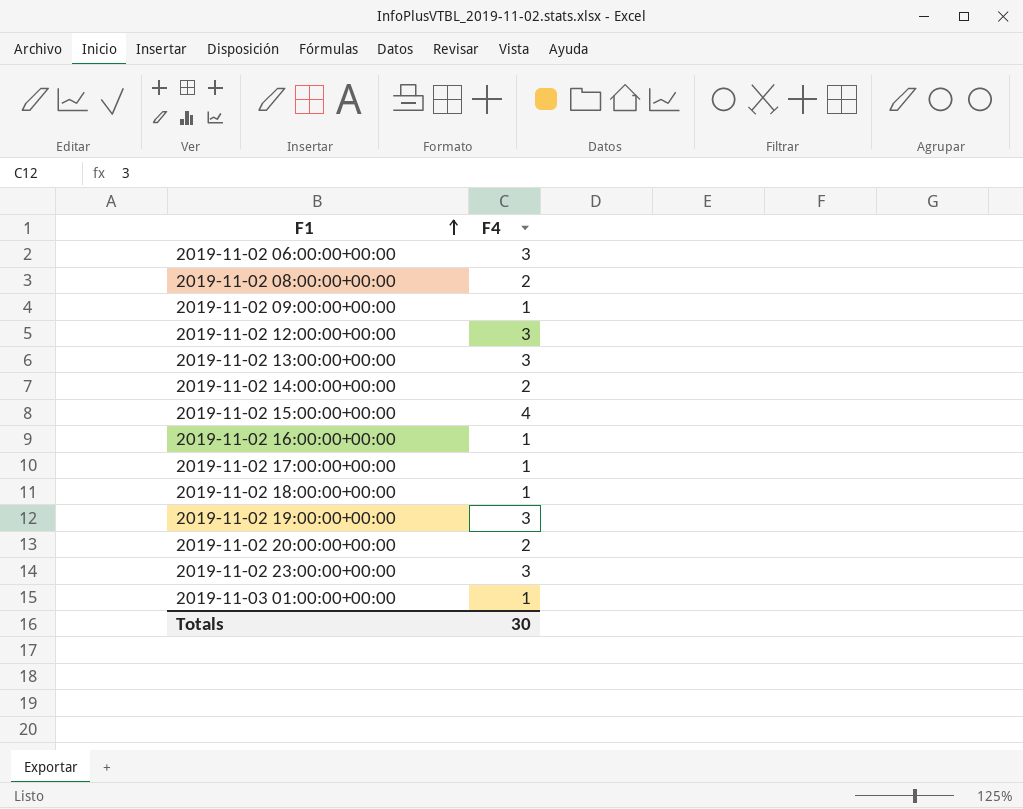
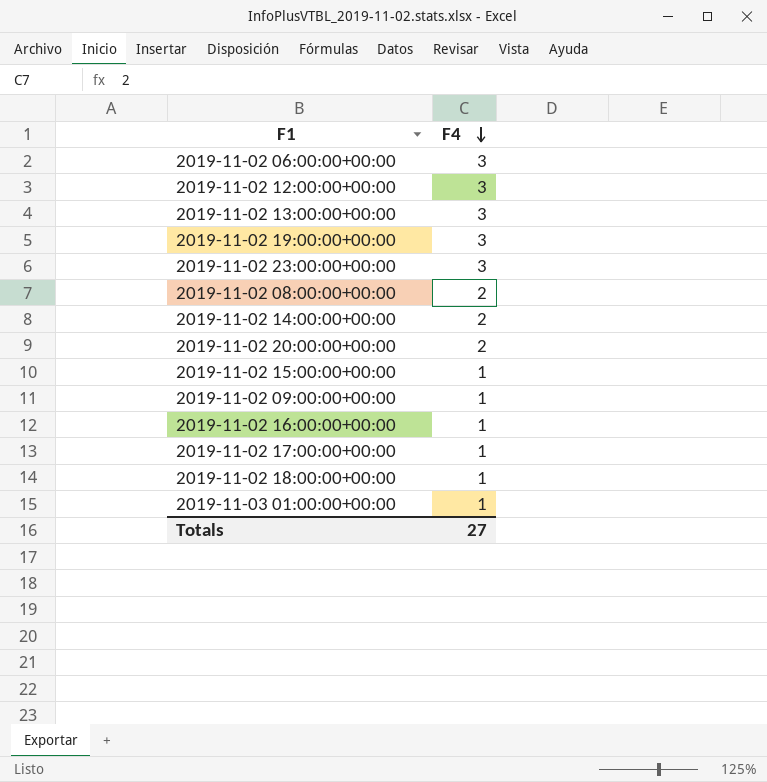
row order: F1 ascending -> F4 descending
2019-11-02 15:00:00+00:00 | F4: 4 -> 1
Totals | F4: 30 -> 27

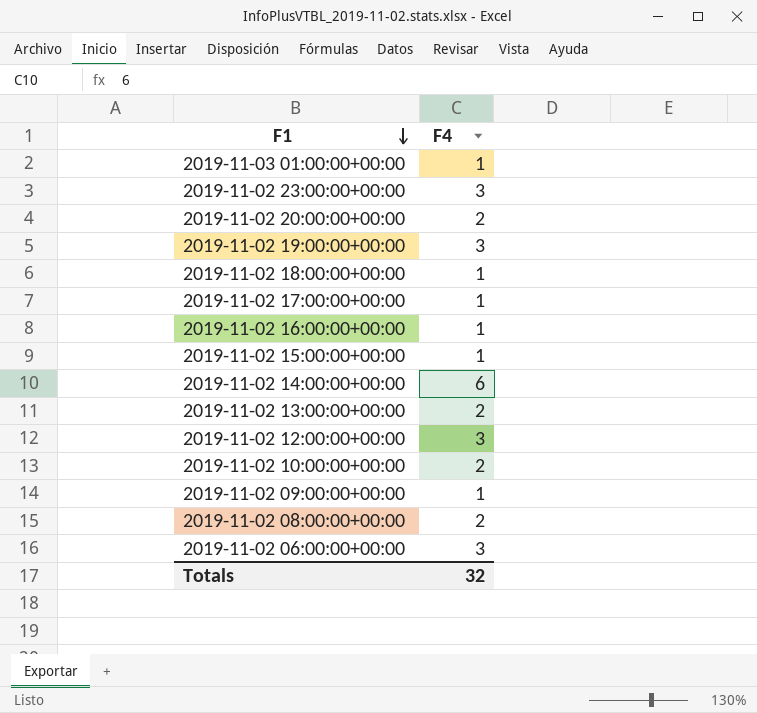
row order: F4 descending -> F1 descending
2019-11-02 14:00:00+00:00 | F4: 2 -> 6
2019-11-02 13:00:00+00:00 | F4: 3 -> 2
row 2019-11-02 10:00:00+00:00: none -> 2
Totals | F4: 27 -> 32

